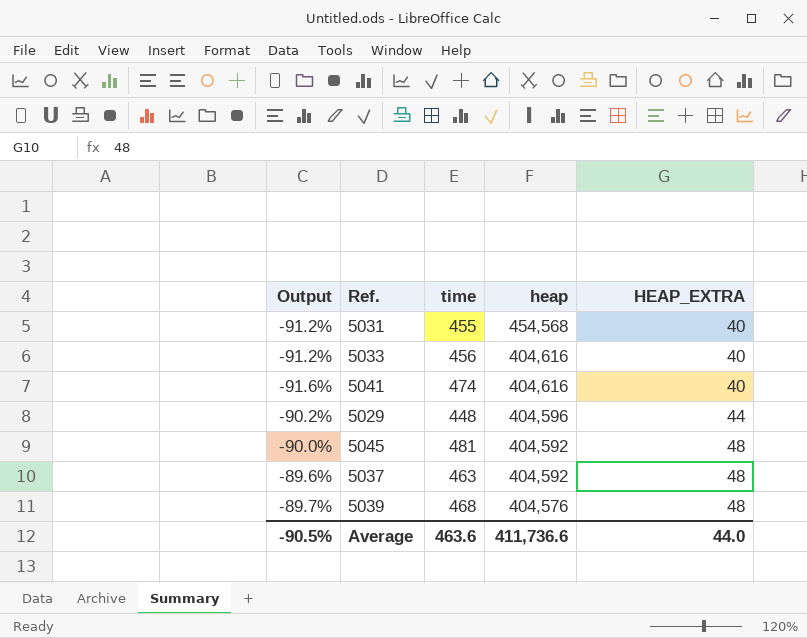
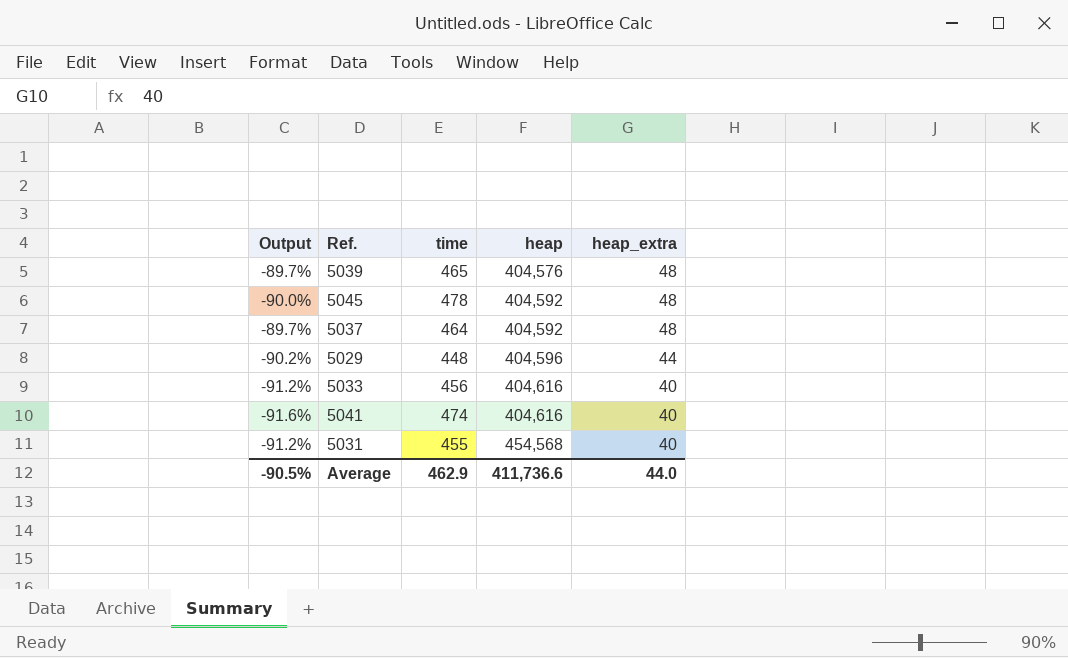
row order: heap descending -> heap ascending
column name: HEAP_EXTRA -> heap_extra
5039 | time: 468 -> 465
5045 | time: 481 -> 478
5037 | Output: -89.6% -> -89.7%
5037 | time: 463 -> 464
Average | time: 463.6 -> 462.9

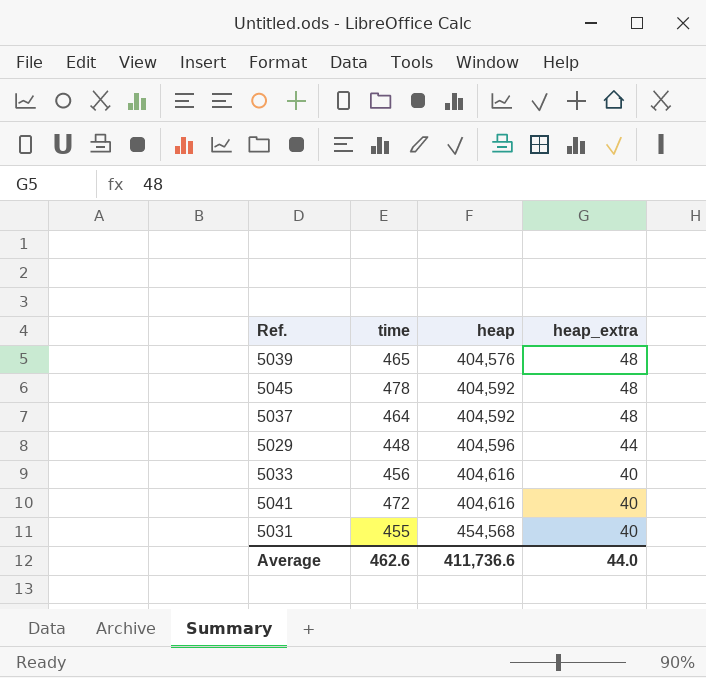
column Output | formula: ([heap_extra] - [time]) / [time] -> none
5041 | time: 474 -> 472
Average | time: 462.9 -> 462.6

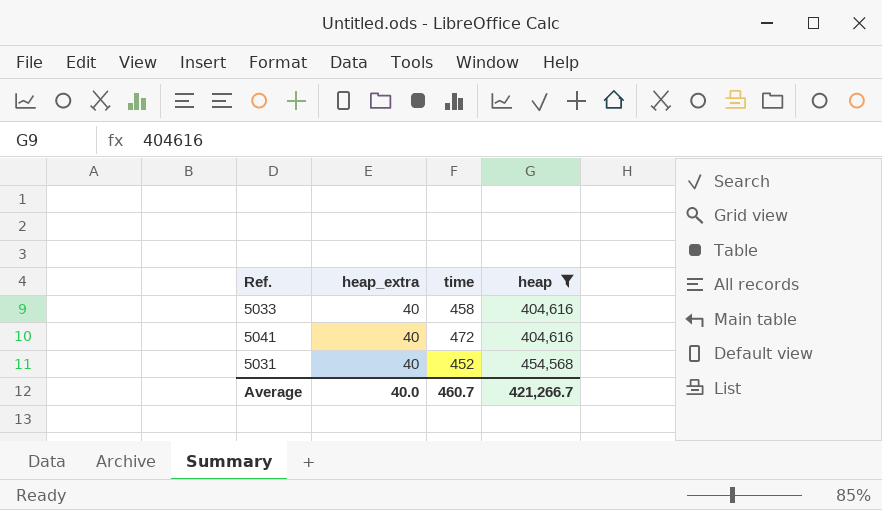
filter: none -> heap >= 404,616
column heap_extra | position: 4 -> 2
5033 | time: 456 -> 458
5031 | time: 455 -> 452
Average | heap_extra: 44.0 -> 40.0
Average | time: 462.6 -> 460.7
Average | heap: 411,736.6 -> 421,266.7

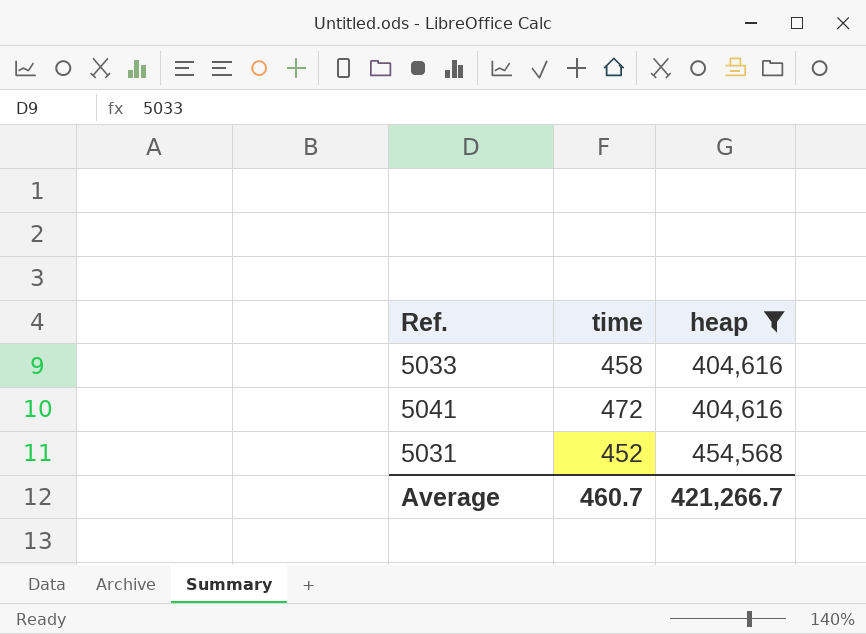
column heap_extra | position: 2 -> none

